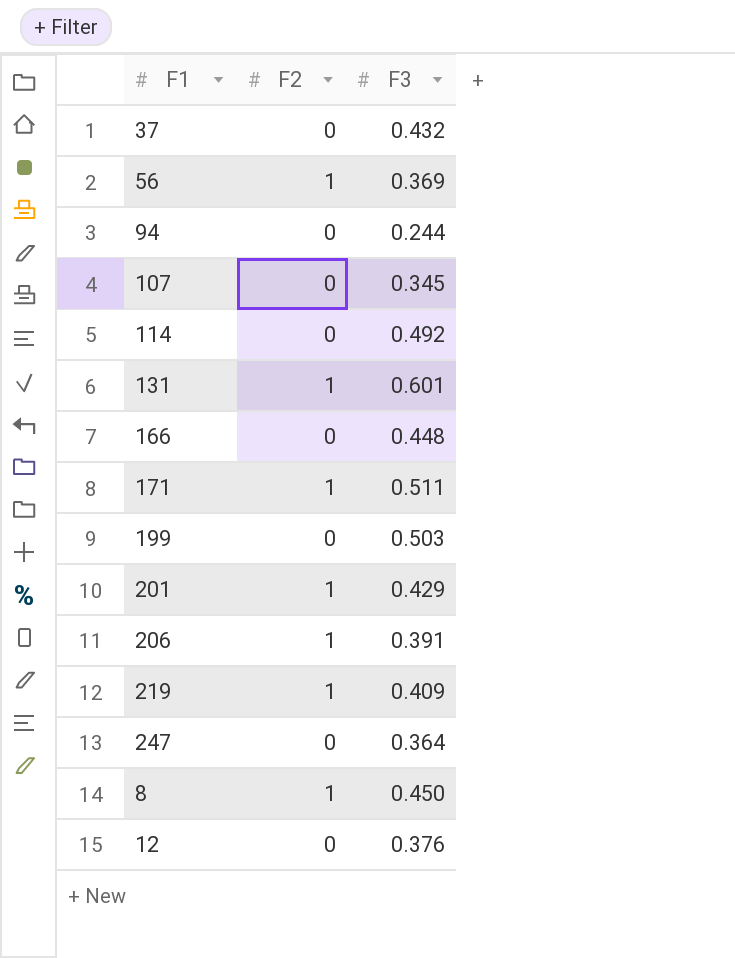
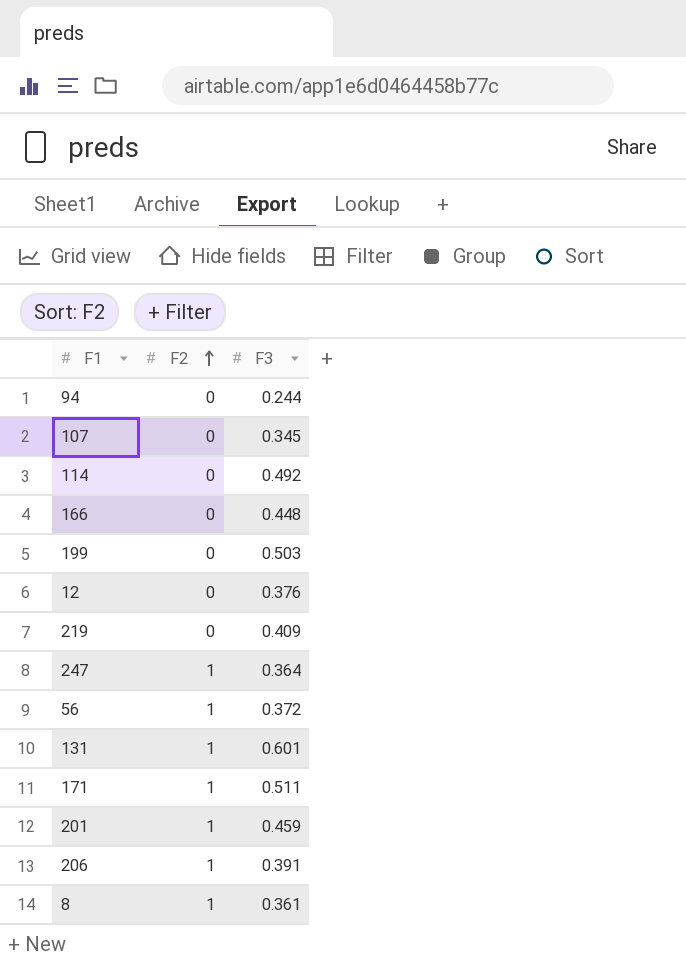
row order: none -> F2 ascending
row 37: 0 | 0.432 -> none
219 | F2: 1 -> 0
247 | F2: 0 -> 1
56 | F3: 0.369 -> 0.372
201 | F3: 0.429 -> 0.459
8 | F3: 0.450 -> 0.361

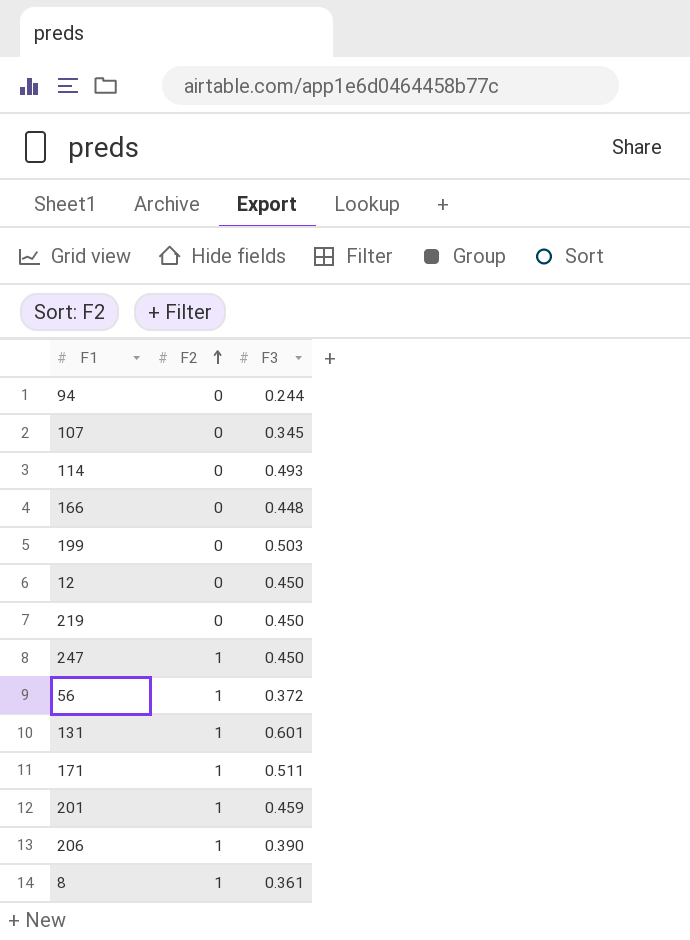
114 | F3: 0.492 -> 0.493
12 | F3: 0.376 -> 0.450
219 | F3: 0.409 -> 0.450
247 | F3: 0.364 -> 0.450
206 | F3: 0.391 -> 0.390

